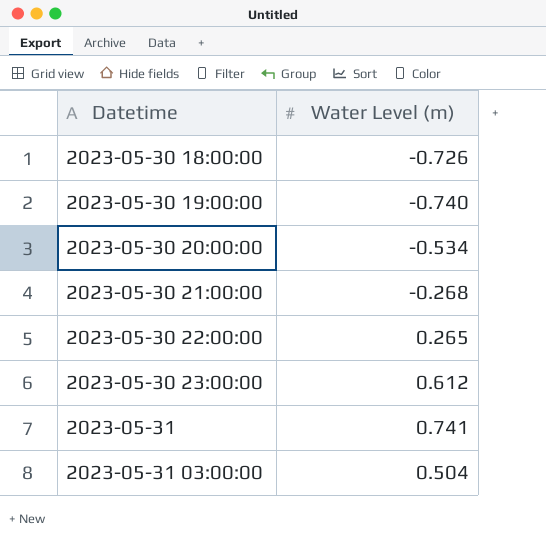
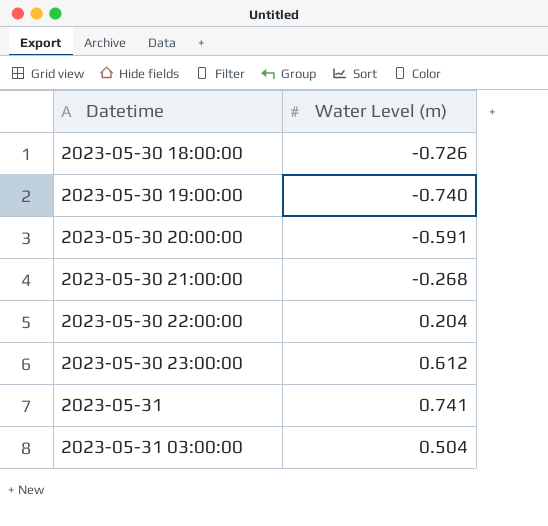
2023-05-30 20:00:00 | Water Level (m): -0.534 -> -0.591
2023-05-30 22:00:00 | Water Level (m): 0.265 -> 0.204

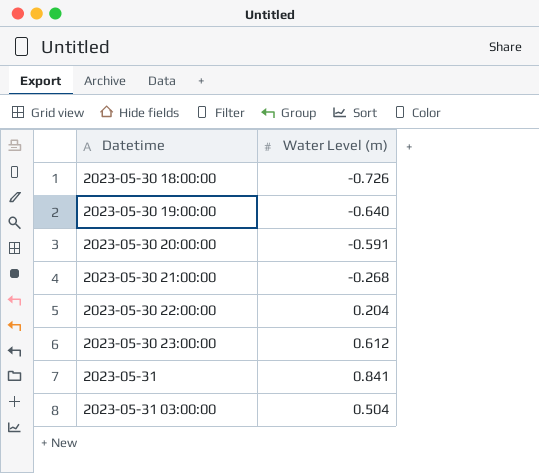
2023-05-30 19:00:00 | Water Level (m): -0.740 -> -0.640
2023-05-31 | Water Level (m): 0.741 -> 0.841

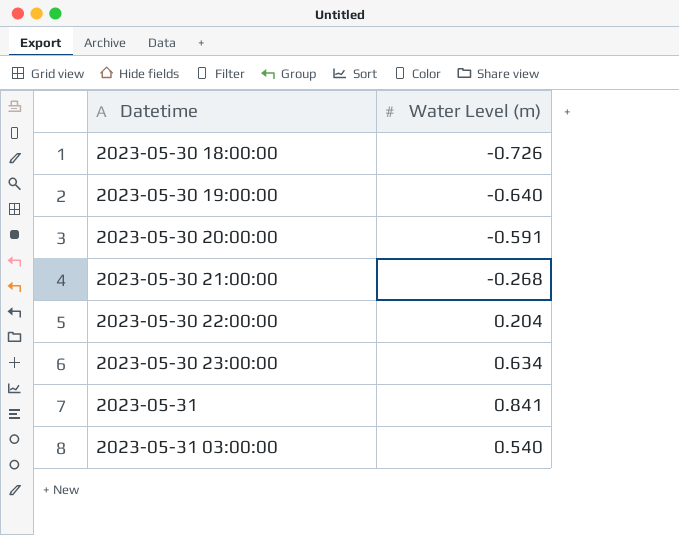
2023-05-30 23:00:00 | Water Level (m): 0.612 -> 0.634
2023-05-31 03:00:00 | Water Level (m): 0.504 -> 0.540

